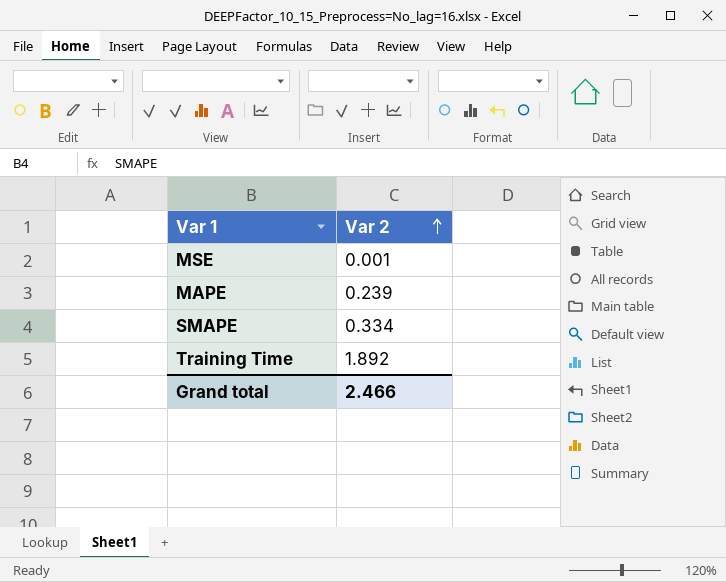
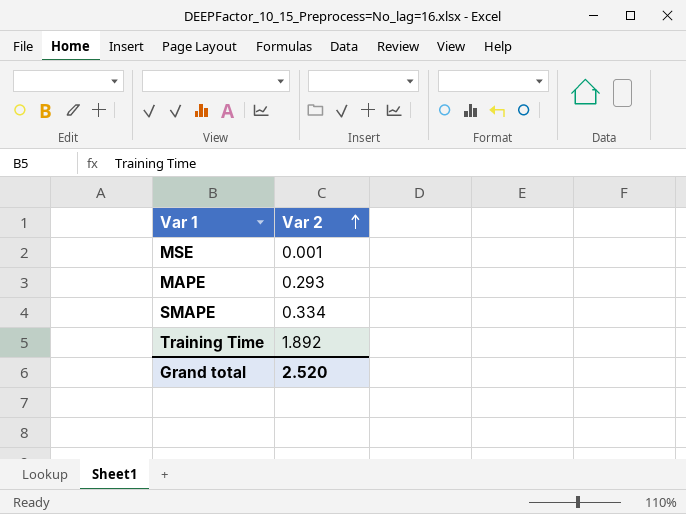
MAPE | Var 2: 0.239 -> 0.293
Grand total | Var 2: 2.466 -> 2.520

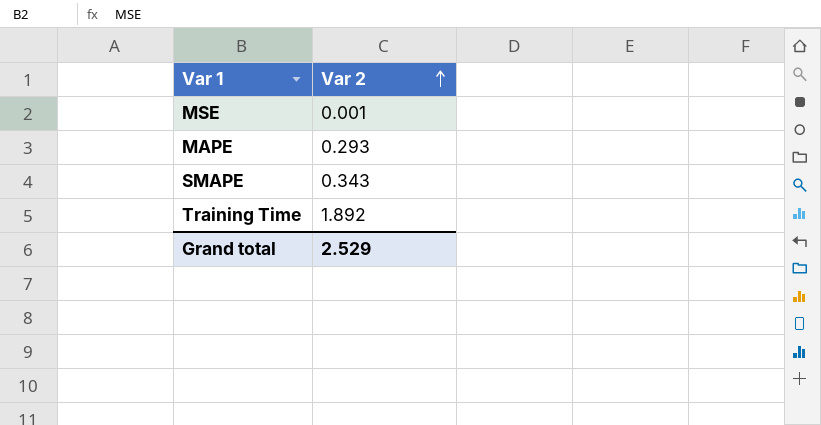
SMAPE | Var 2: 0.334 -> 0.343
Grand total | Var 2: 2.520 -> 2.529

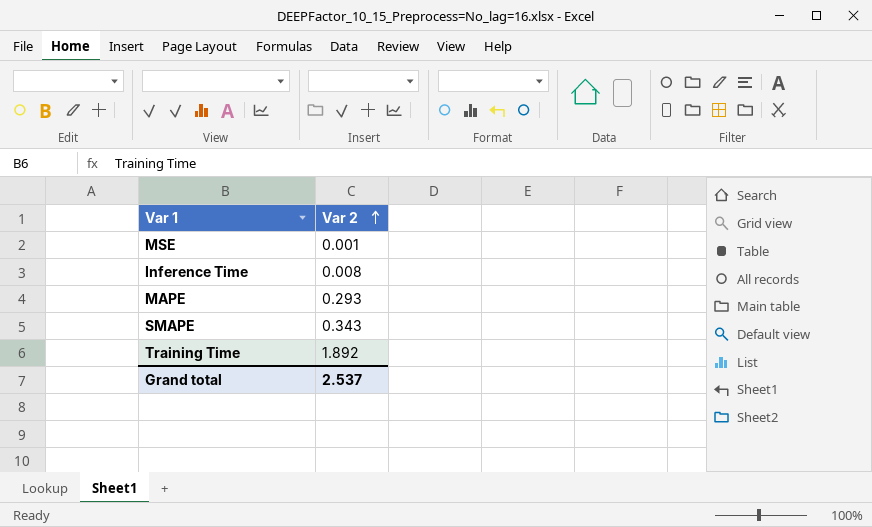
row Inference Time: none -> 0.008
Grand total | Var 2: 2.529 -> 2.537

